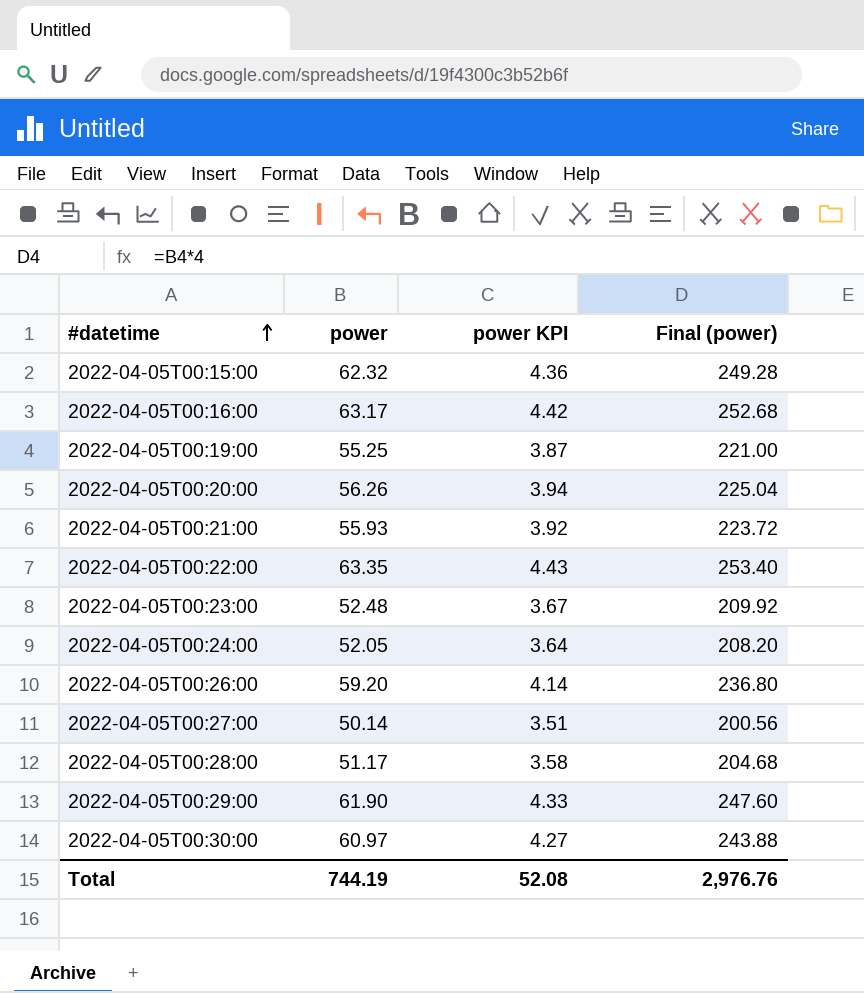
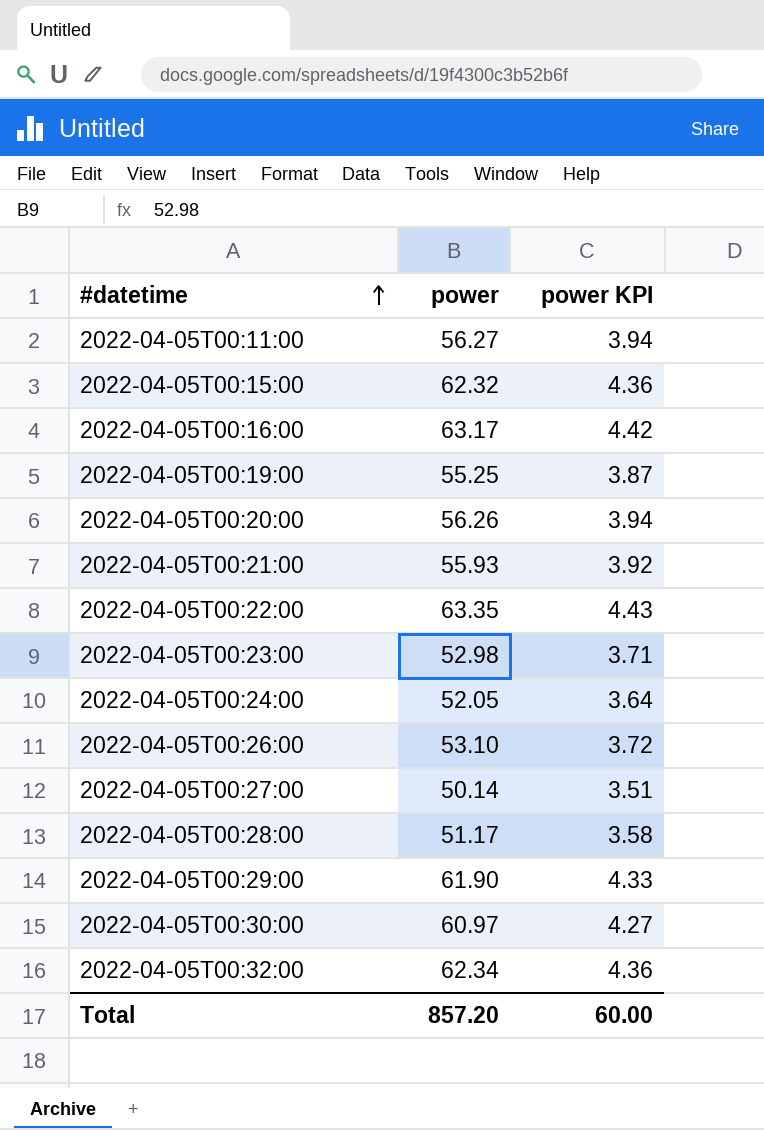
column Final (power) | formula: [power] * 4 -> none
row 2022-04-05T00:11:00: none -> 56.27 | 3.94
2022-04-05T00:23:00 | power: 52.48 -> 52.98
2022-04-05T00:23:00 | power KPI: 3.67 -> 3.71
2022-04-05T00:26:00 | power: 59.20 -> 53.10
2022-04-05T00:26:00 | power KPI: 4.14 -> 3.72
row 2022-04-05T00:32:00: none -> 62.34 | 4.36
Total | power: 744.19 -> 857.20
Total | power KPI: 52.08 -> 60.00

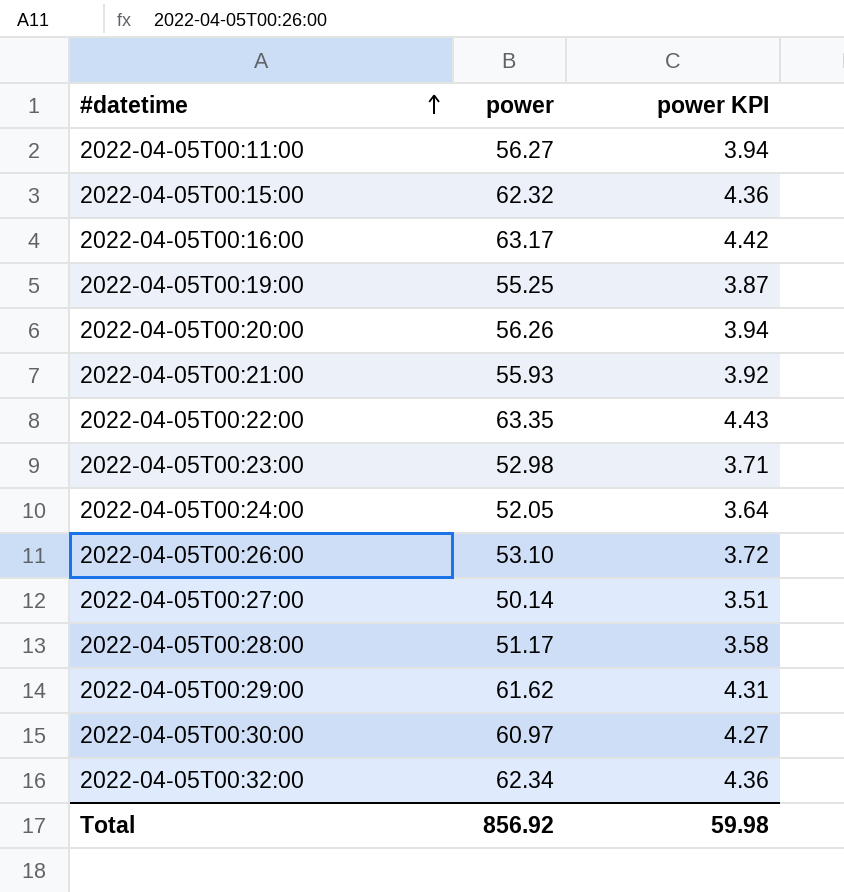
2022-04-05T00:29:00 | power: 61.90 -> 61.62
2022-04-05T00:29:00 | power KPI: 4.33 -> 4.31
Total | power: 857.20 -> 856.92
Total | power KPI: 60.00 -> 59.98

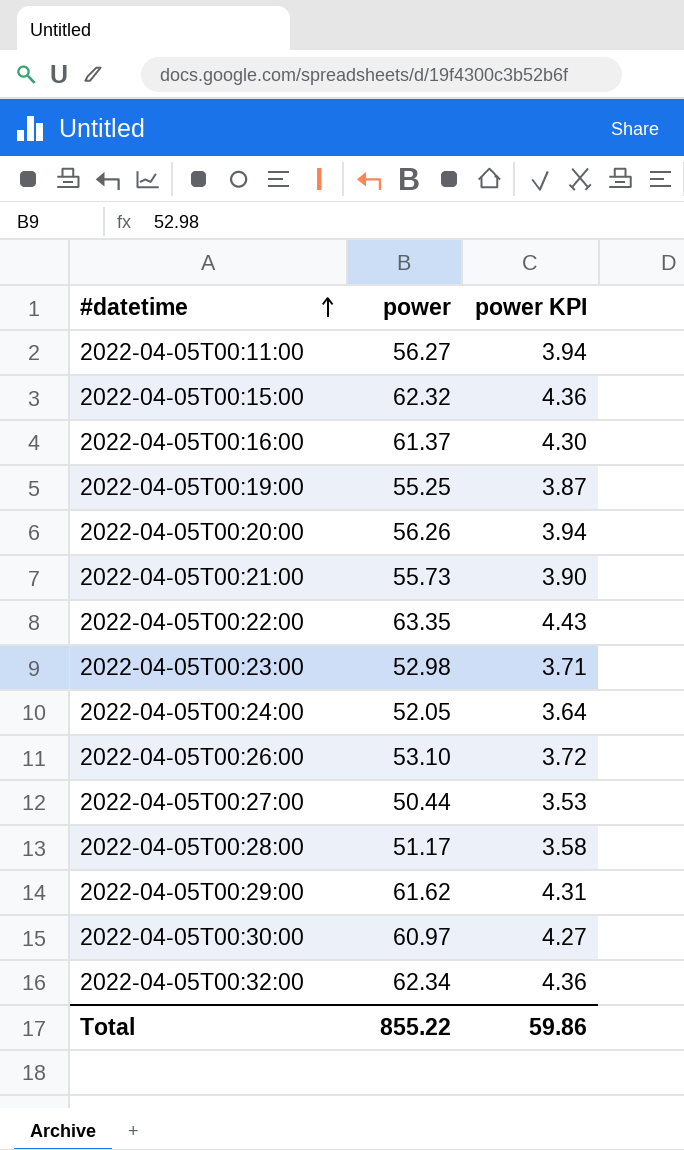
2022-04-05T00:16:00 | power: 63.17 -> 61.37
2022-04-05T00:16:00 | power KPI: 4.42 -> 4.30
2022-04-05T00:21:00 | power: 55.93 -> 55.73
2022-04-05T00:21:00 | power KPI: 3.92 -> 3.90
2022-04-05T00:27:00 | power: 50.14 -> 50.44
2022-04-05T00:27:00 | power KPI: 3.51 -> 3.53
Total | power: 856.92 -> 855.22
Total | power KPI: 59.98 -> 59.86

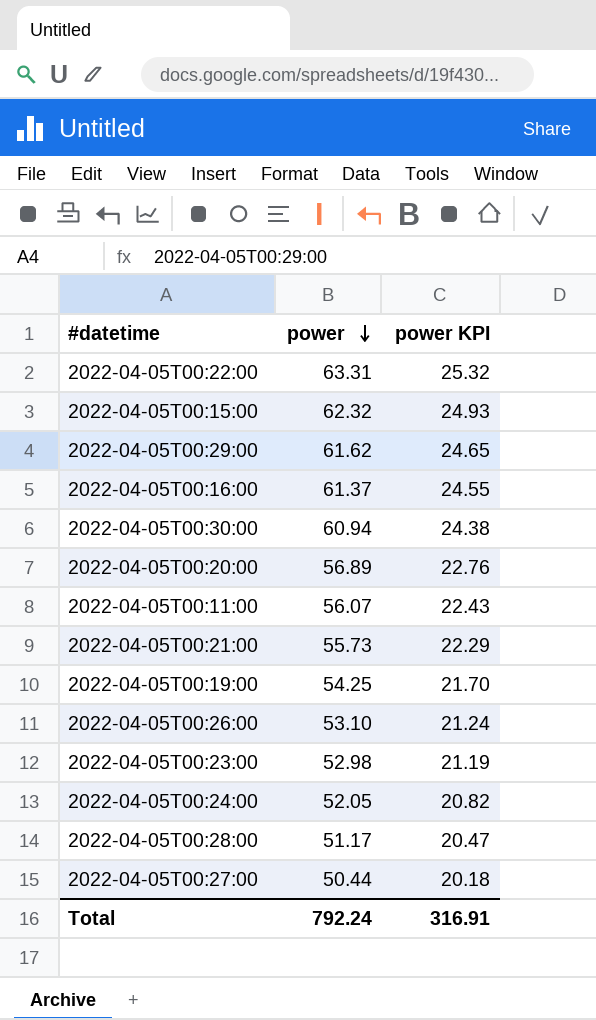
row order: #datetime ascending -> power descending
column power KPI | formula: [power] * 0.07 -> [power] * 0.4
row 2022-04-05T00:32:00: 62.34 | 4.36 -> none
2022-04-05T00:22:00 | power: 63.35 -> 63.31
2022-04-05T00:30:00 | power: 60.97 -> 60.94
2022-04-05T00:20:00 | power: 56.26 -> 56.89
2022-04-05T00:11:00 | power: 56.27 -> 56.07
2022-04-05T00:19:00 | power: 55.25 -> 54.25
Total | power: 855.22 -> 792.24
Total | power KPI: 59.86 -> 316.91

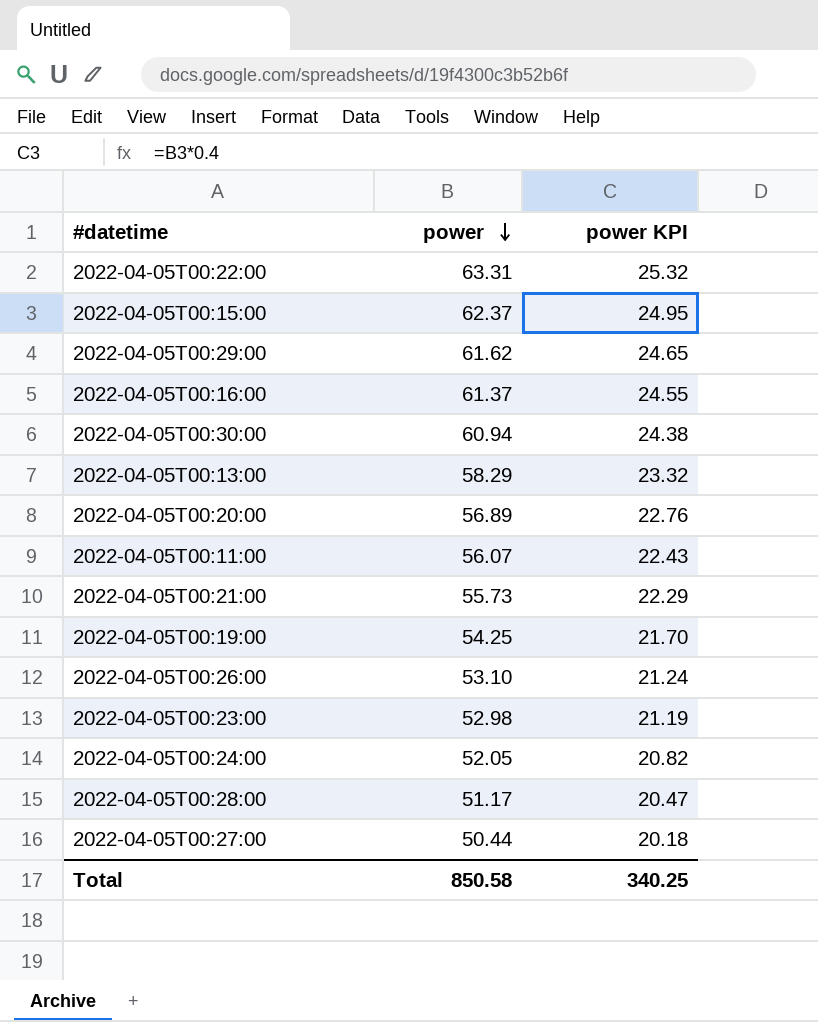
2022-04-05T00:15:00 | power: 62.32 -> 62.37
2022-04-05T00:15:00 | power KPI: 24.93 -> 24.95
row 2022-04-05T00:13:00: none -> 58.29 | 23.32
Total | power: 792.24 -> 850.58
Total | power KPI: 316.91 -> 340.25

